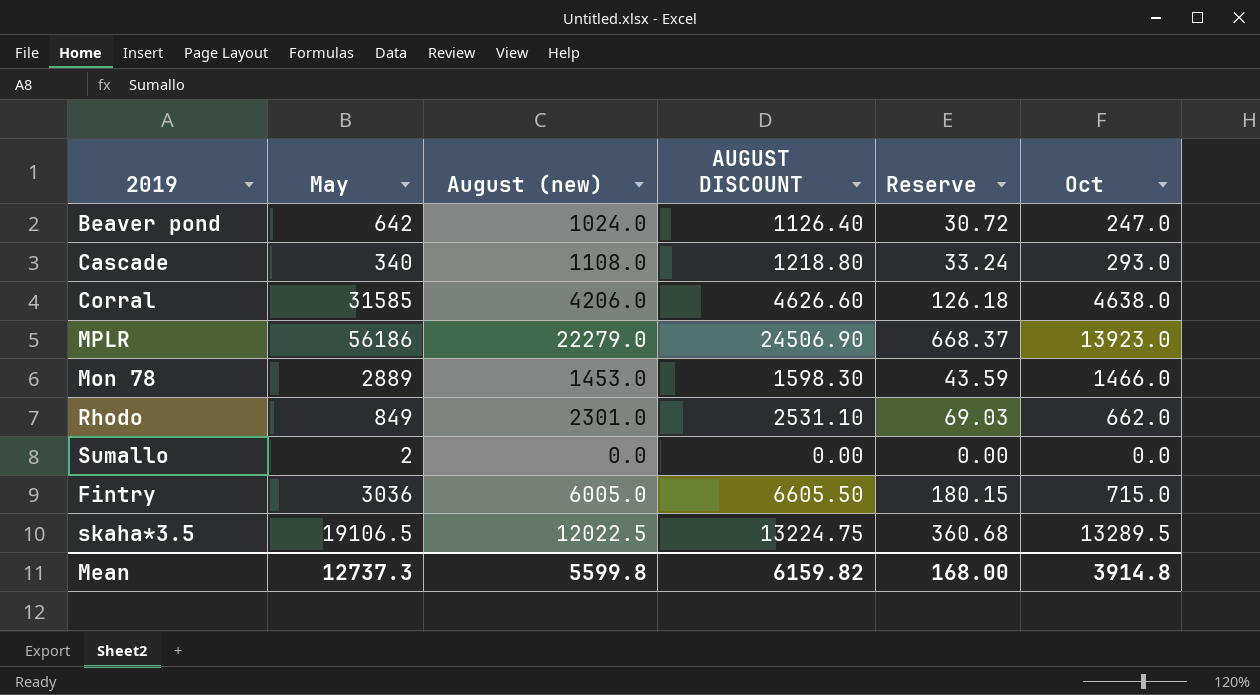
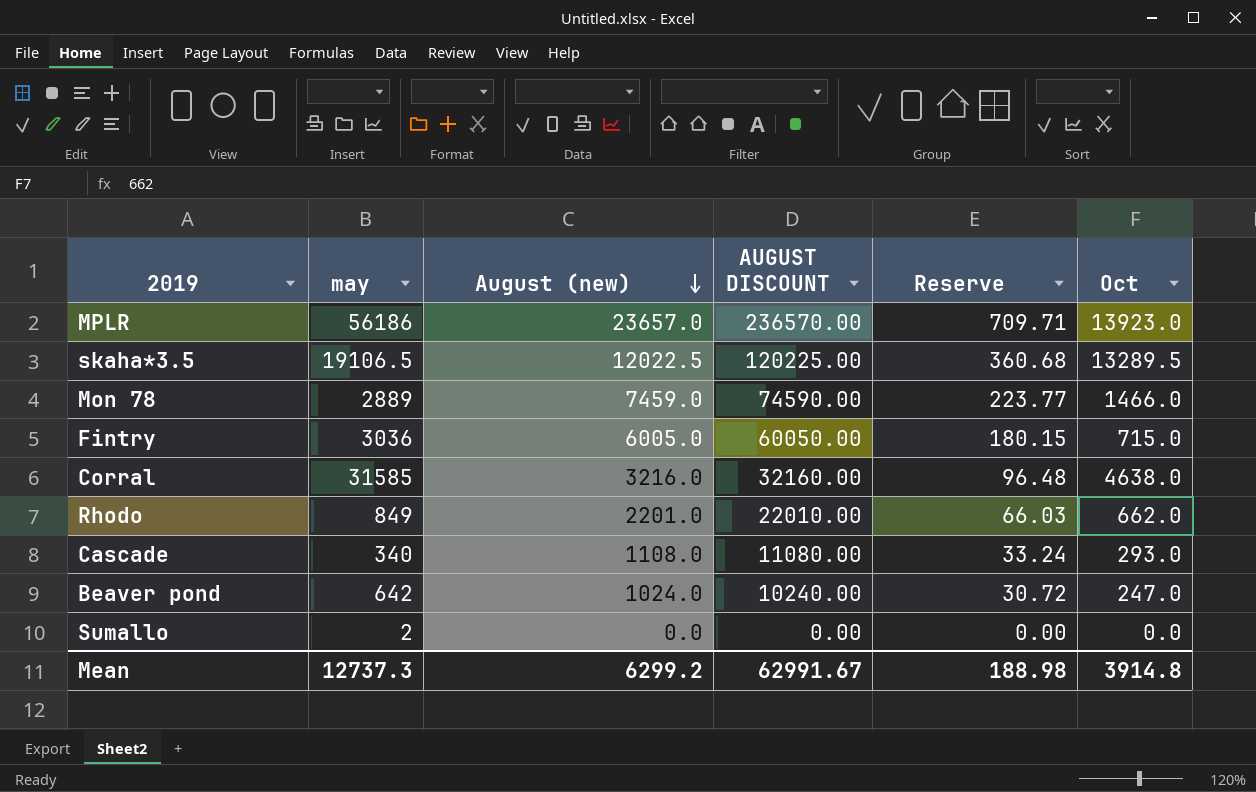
row order: none -> August (new) descending
column name: May -> may
column AUGUST DISCOUNT | formula: [August (new)] * 1.1 -> [August (new)] * 10
MPLR | August (new): 22279.0 -> 23657.0
MPLR | Reserve: 668.37 -> 709.71
Mon 78 | August (new): 1453.0 -> 7459.0
Mon 78 | Reserve: 43.59 -> 223.77
Corral | August (new): 4206.0 -> 3216.0
Corral | Reserve: 126.18 -> 96.48
Rhodo | August (new): 2301.0 -> 2201.0
Rhodo | Reserve: 69.03 -> 66.03
Mean | August (new): 5599.8 -> 6299.2
Mean | AUGUST DISCOUNT: 6159.82 -> 62991.67
Mean | Reserve: 168.00 -> 188.98

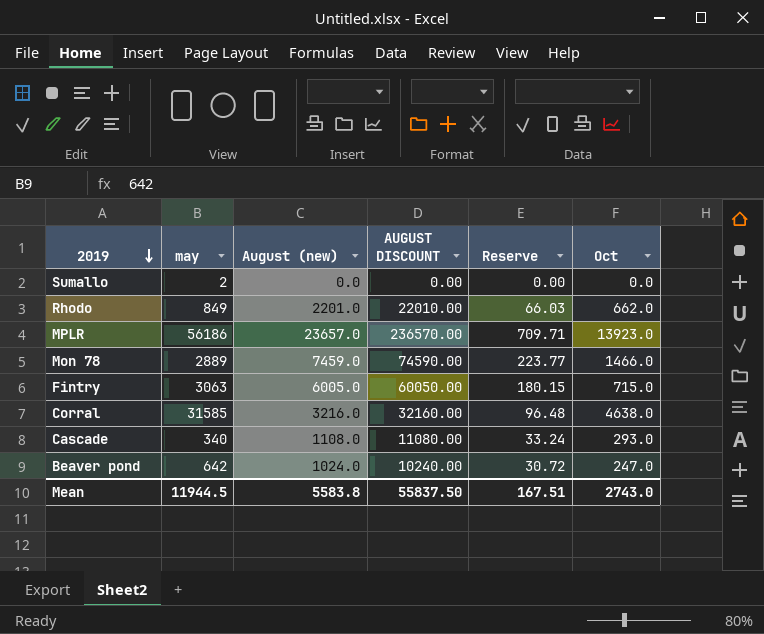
row order: August (new) descending -> 2019 descending
row skaha*3.5: 19106.5 | 12022.5 | 120225.00 | 360.68 | 13289.5 -> none
Fintry | may: 3036 -> 3063
Mean | may: 12737.3 -> 11944.5
Mean | August (new): 6299.2 -> 5583.8
Mean | AUGUST DISCOUNT: 62991.67 -> 55837.50
Mean | Reserve: 188.98 -> 167.51
Mean | Oct: 3914.8 -> 2743.0

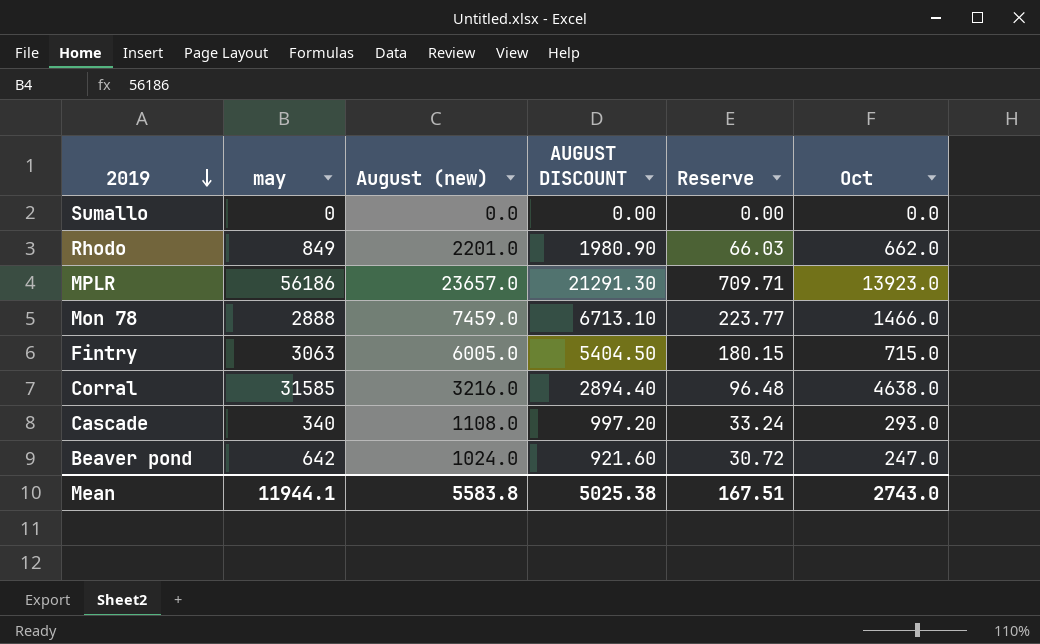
column AUGUST DISCOUNT | formula: [August (new)] * 10 -> [August (new)] * 0.9
Sumallo | may: 2 -> 0
Mon 78 | may: 2889 -> 2888
Mean | may: 11944.5 -> 11944.1
Mean | AUGUST DISCOUNT: 55837.50 -> 5025.38

